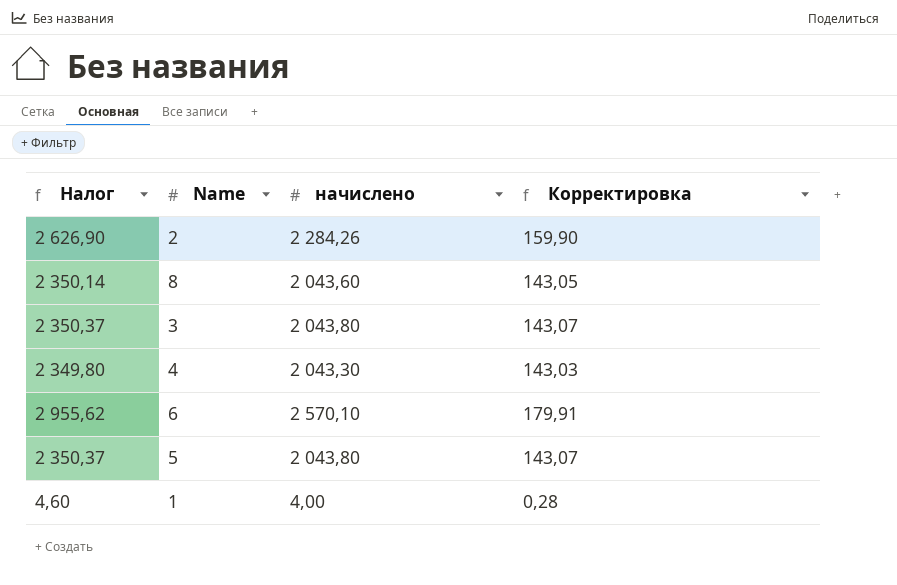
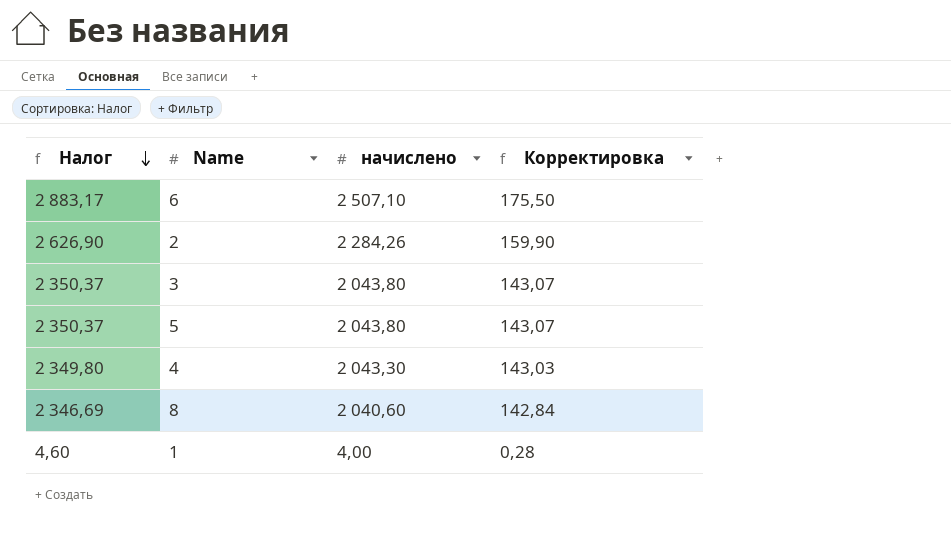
row order: none -> Налог descending
6 | Налог: 2 955,62 -> 2 883,17
6 | начислено: 2 570,10 -> 2 507,10
6 | Корректировка: 179,91 -> 175,50
8 | Налог: 2 350,14 -> 2 346,69
8 | начислено: 2 043,60 -> 2 040,60
8 | Корректировка: 143,05 -> 142,84

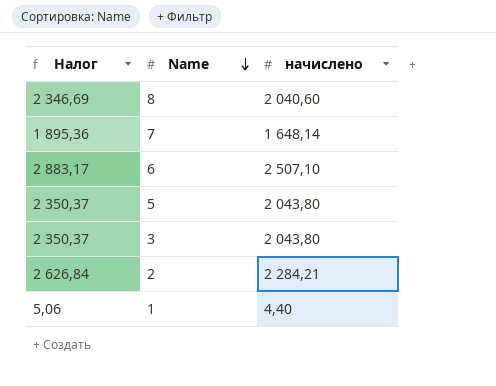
row order: Налог descending -> Name descending
column Корректировка | formula: [начислено] * 0,07 -> none
row 4: 2 349,80 | 2 043,30 | 143,03 -> none
row 7: none -> 1 895,36 | 1 648,14
2 | Налог: 2 626,90 -> 2 626,84
2 | начислено: 2 284,26 -> 2 284,21
1 | Налог: 4,60 -> 5,06
1 | начислено: 4,00 -> 4,40

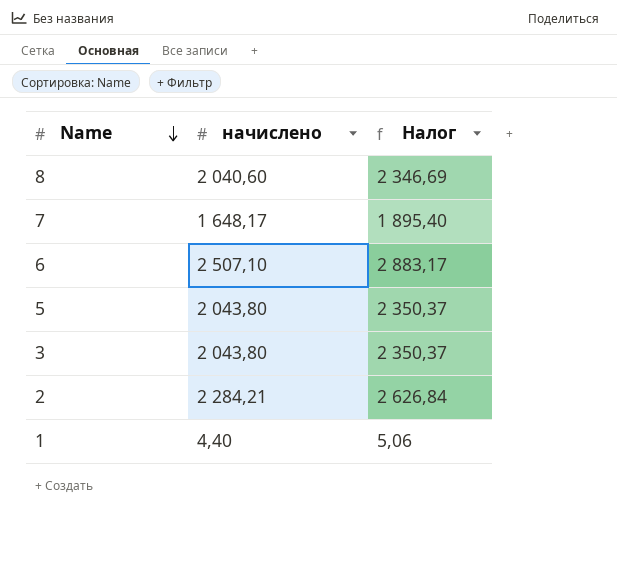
column Налог | position: 1 -> 3
7 | начислено: 1 648,14 -> 1 648,17
7 | Налог: 1 895,36 -> 1 895,40

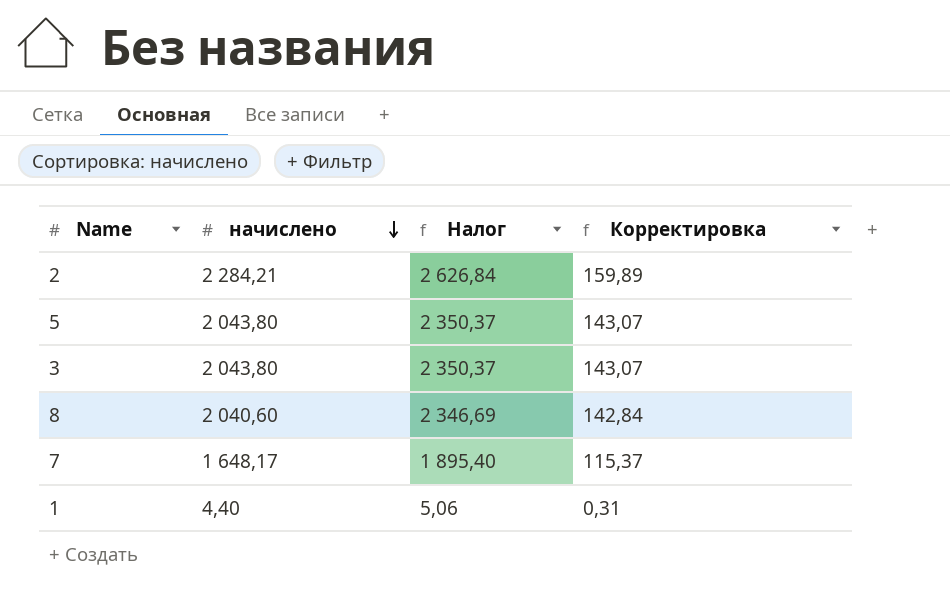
row order: Name descending -> начислено descending
column Корректировка | formula: none -> [начислено] * 0,07
row 6: 2 507,10 | 2 883,17 -> none

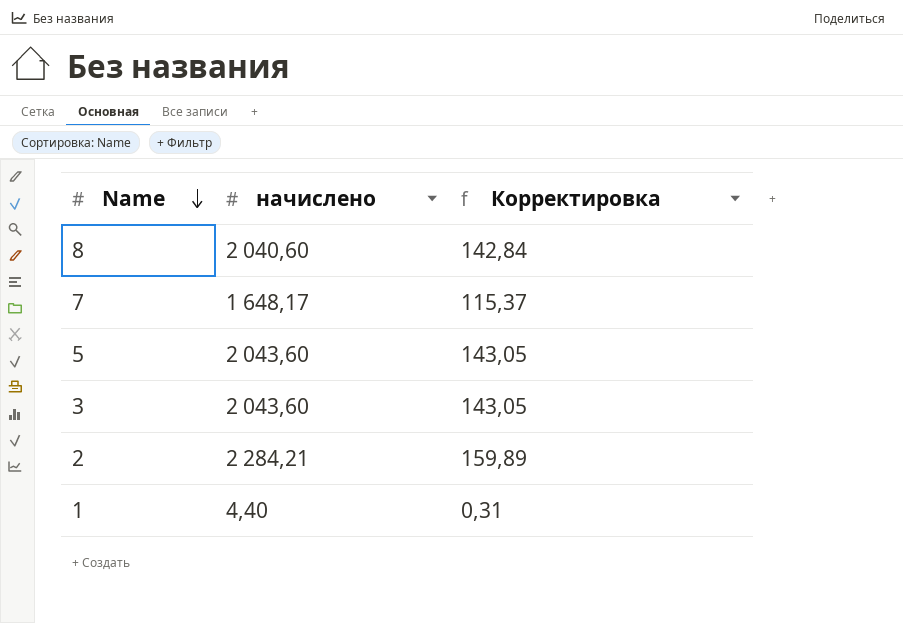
row order: начислено descending -> Name descending
column Налог | formula: [начислено] * 1,15 -> none
5 | начислено: 2 043,80 -> 2 043,60
5 | Корректировка: 143,07 -> 143,05
3 | начислено: 2 043,80 -> 2 043,60
3 | Корректировка: 143,07 -> 143,05

